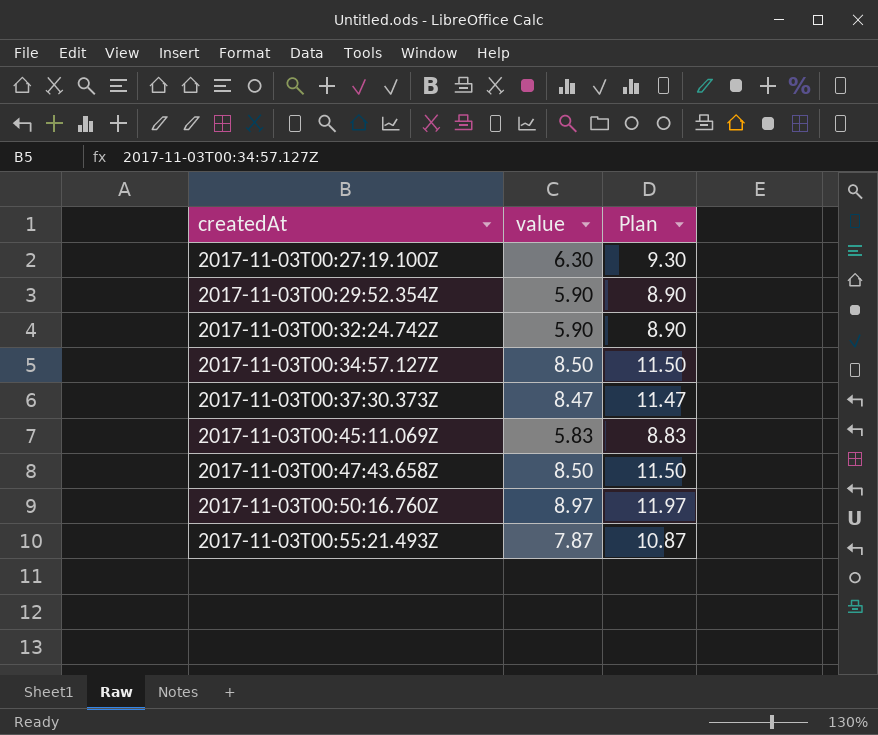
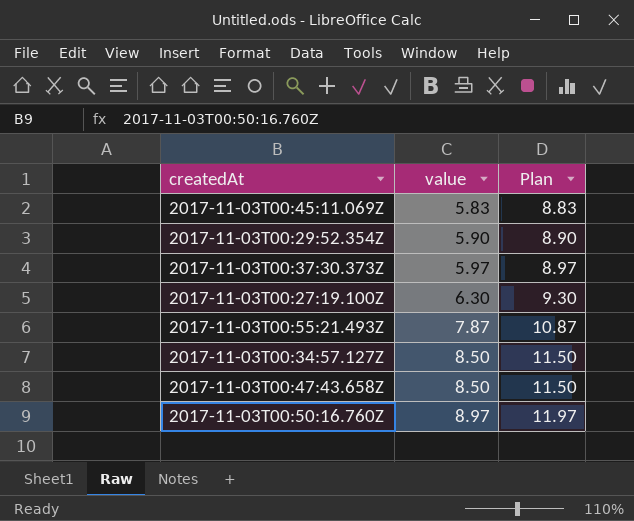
row order: createdAt ascending -> value ascending
row 2017-11-03T00:32:24.742Z: 5.90 | 8.90 -> none
2017-11-03T00:37:30.373Z | value: 8.47 -> 5.97
2017-11-03T00:37:30.373Z | Plan: 11.47 -> 8.97

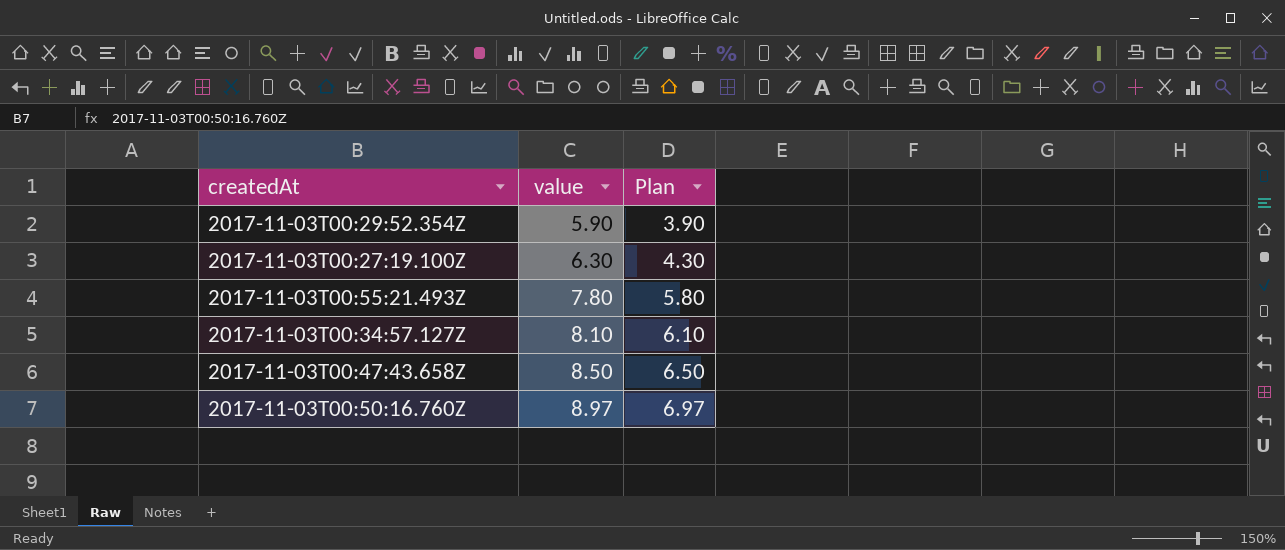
column Plan | formula: [value] + 3 -> [value] - 2
row 2017-11-03T00:45:11.069Z: 5.83 | 8.83 -> none
row 2017-11-03T00:37:30.373Z: 5.97 | 8.97 -> none
2017-11-03T00:55:21.493Z | value: 7.87 -> 7.80
2017-11-03T00:34:57.127Z | value: 8.50 -> 8.10

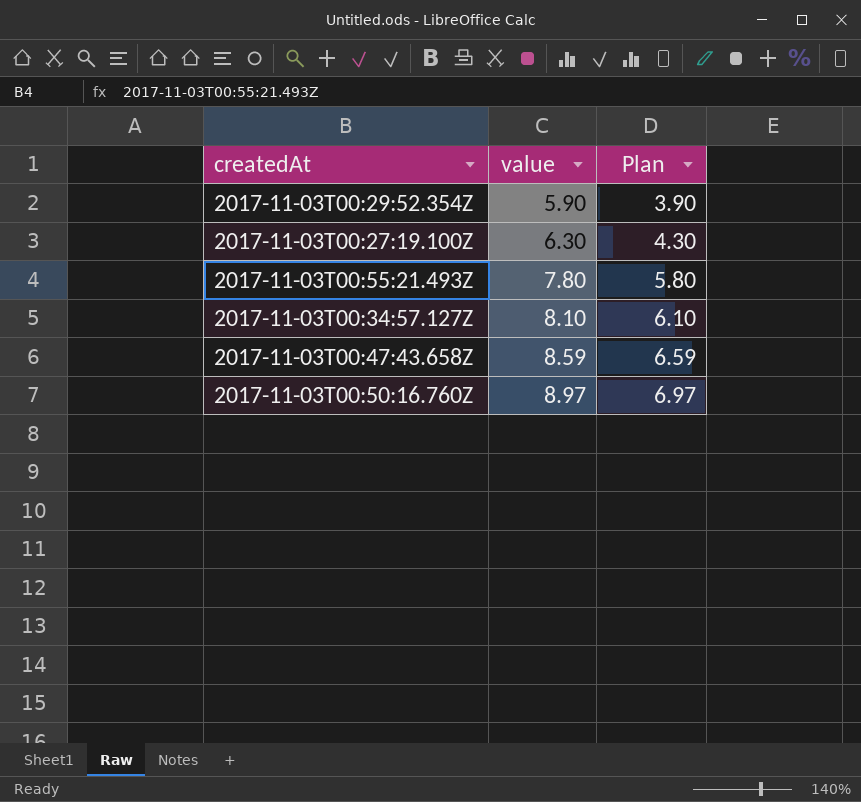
2017-11-03T00:47:43.658Z | value: 8.50 -> 8.59
2017-11-03T00:47:43.658Z | Plan: 6.50 -> 6.59

